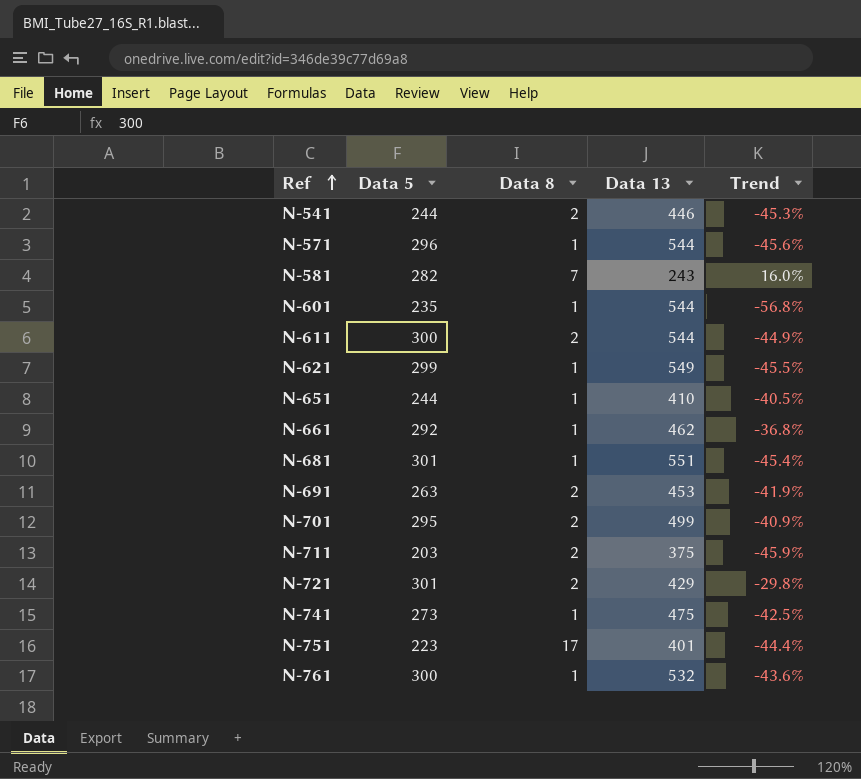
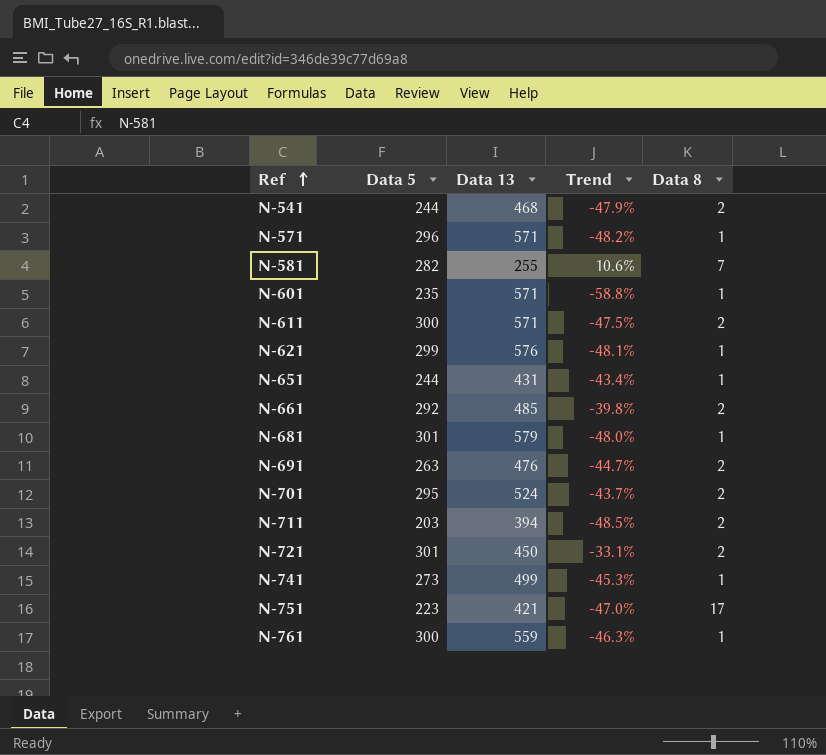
column Data 8 | position: 3 -> 5
N-541 | Data 13: 446 -> 468
N-541 | Trend: -45.3% -> -47.9%
N-571 | Data 13: 544 -> 571
N-571 | Trend: -45.6% -> -48.2%
N-581 | Data 13: 243 -> 255
N-581 | Trend: 16.0% -> 10.6%
N-601 | Data 13: 544 -> 571
N-601 | Trend: -56.8% -> -58.8%
N-611 | Data 13: 544 -> 571
N-611 | Trend: -44.9% -> -47.5%
N-621 | Data 13: 549 -> 576
N-621 | Trend: -45.5% -> -48.1%
N-651 | Data 13: 410 -> 431
N-651 | Trend: -40.5% -> -43.4%
N-661 | Data 13: 462 -> 485
N-661 | Trend: -36.8% -> -39.8%
N-661 | Data 8: 1 -> 2
N-681 | Data 13: 551 -> 579
N-681 | Trend: -45.4% -> -48.0%
N-691 | Data 13: 453 -> 476
N-691 | Trend: -41.9% -> -44.7%
N-701 | Data 13: 499 -> 524
N-701 | Trend: -40.9% -> -43.7%
N-711 | Data 13: 375 -> 394
N-711 | Trend: -45.9% -> -48.5%
N-721 | Data 13: 429 -> 450
N-721 | Trend: -29.8% -> -33.1%
N-741 | Data 13: 475 -> 499
N-741 | Trend: -42.5% -> -45.3%
N-751 | Data 13: 401 -> 421
N-751 | Trend: -44.4% -> -47.0%
N-761 | Data 13: 532 -> 559
N-761 | Trend: -43.6% -> -46.3%

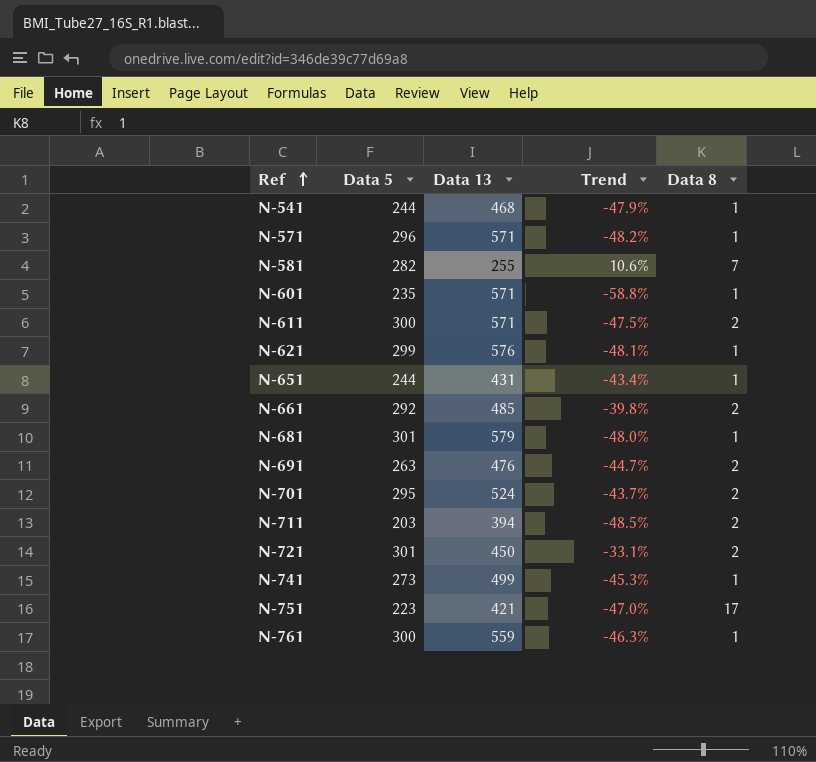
N-541 | Data 8: 2 -> 1

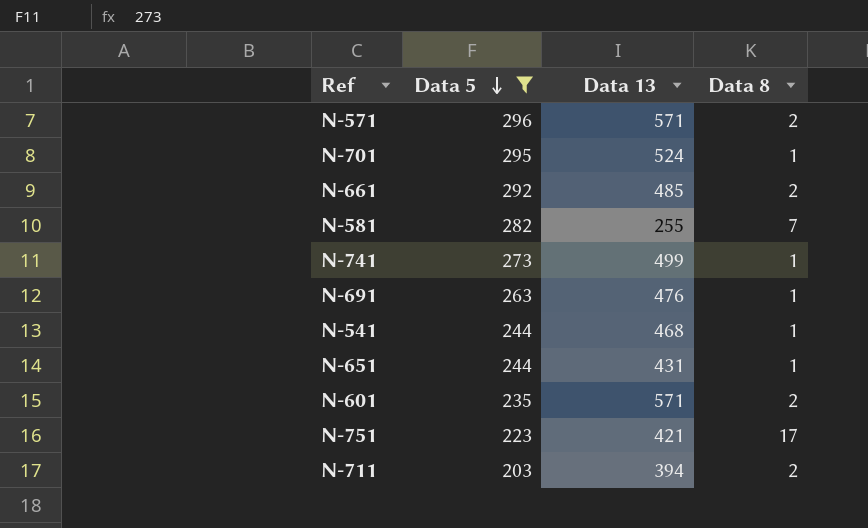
filter: none -> Data 5 <= 296
row order: Ref ascending -> Data 5 descending
column Trend | formula: ([Data 5] - [Data 13]) / [Data 13] -> none
N-571 | Data 8: 1 -> 2
N-701 | Data 8: 2 -> 1
N-691 | Data 8: 2 -> 1
N-601 | Data 8: 1 -> 2

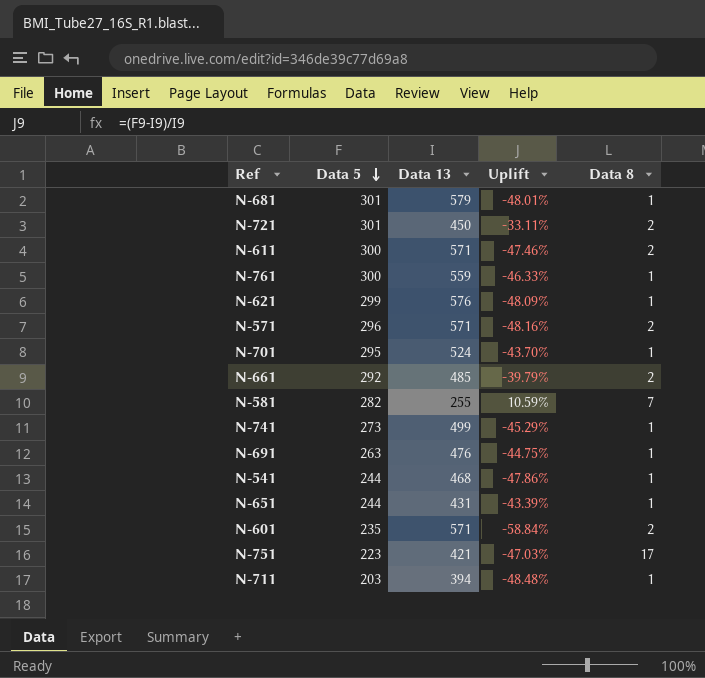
filter: Data 5 <= 296 -> none
column Uplift | formula: none -> ([Data 5] - [Data 13]) / [Data 13]
N-711 | Data 8: 2 -> 1

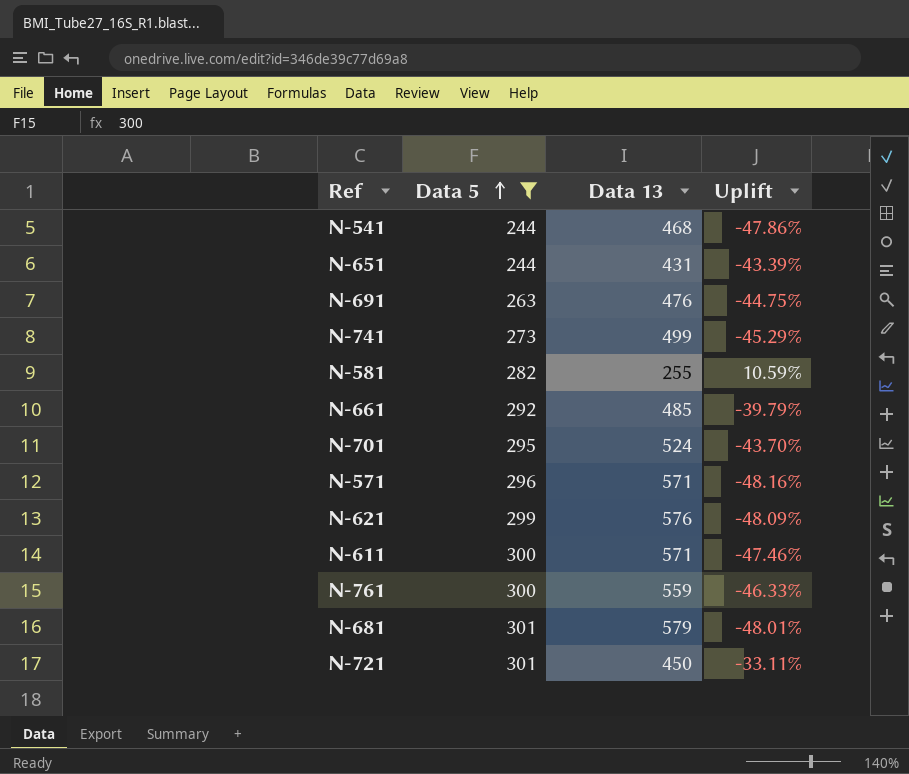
filter: none -> Data 5 >= 244
row order: Data 5 descending -> Data 5 ascending
column Data 8 | position: 5 -> none

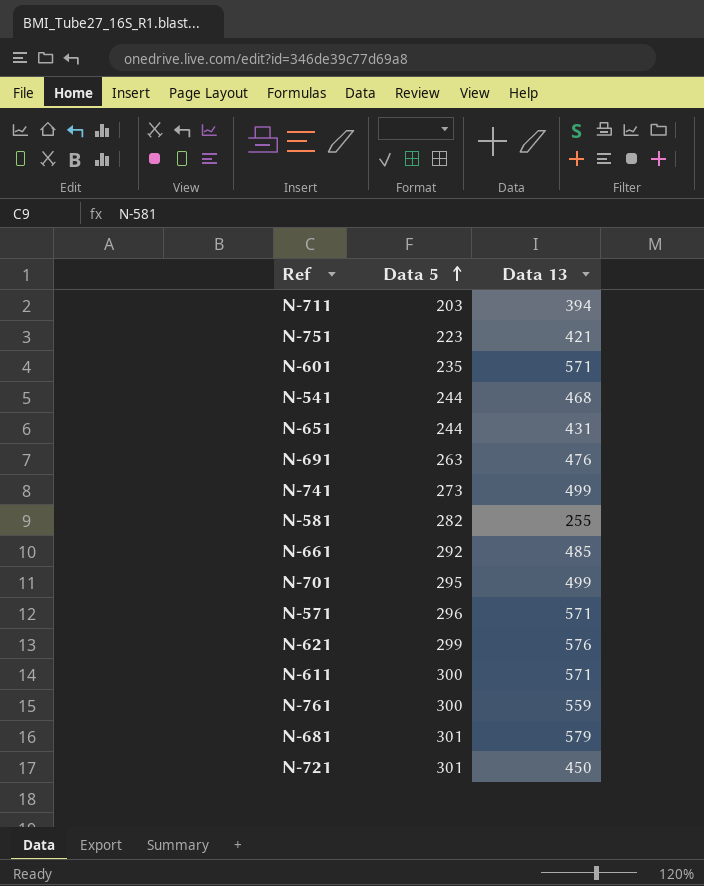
filter: Data 5 >= 244 -> none
column Uplift | formula: ([Data 5] - [Data 13]) / [Data 13] -> none
N-701 | Data 13: 524 -> 499

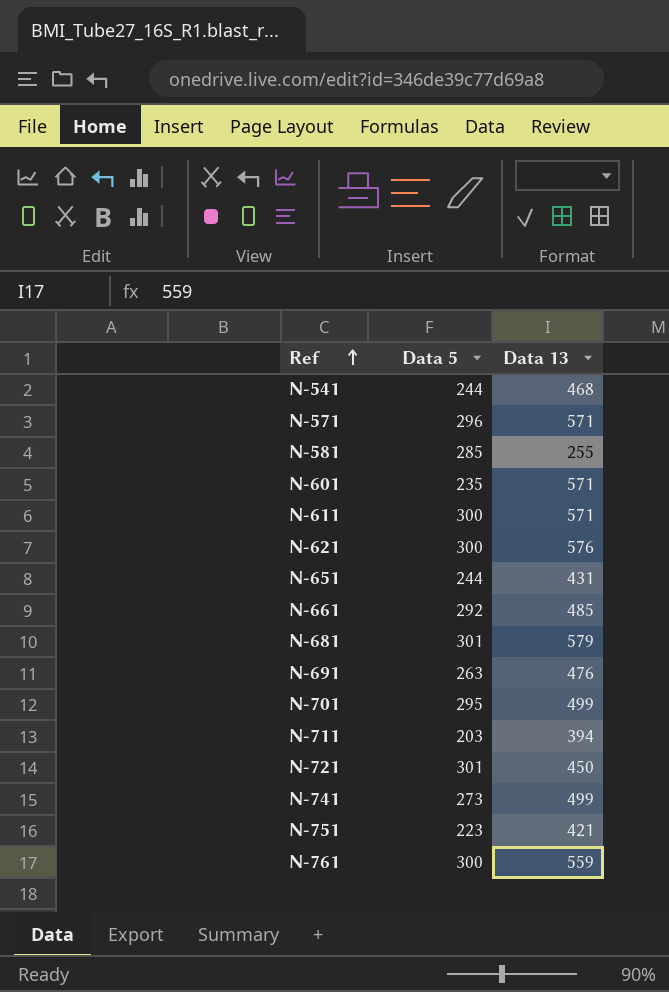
row order: Data 5 ascending -> Ref ascending
N-581 | Data 5: 282 -> 285
N-621 | Data 5: 299 -> 300

